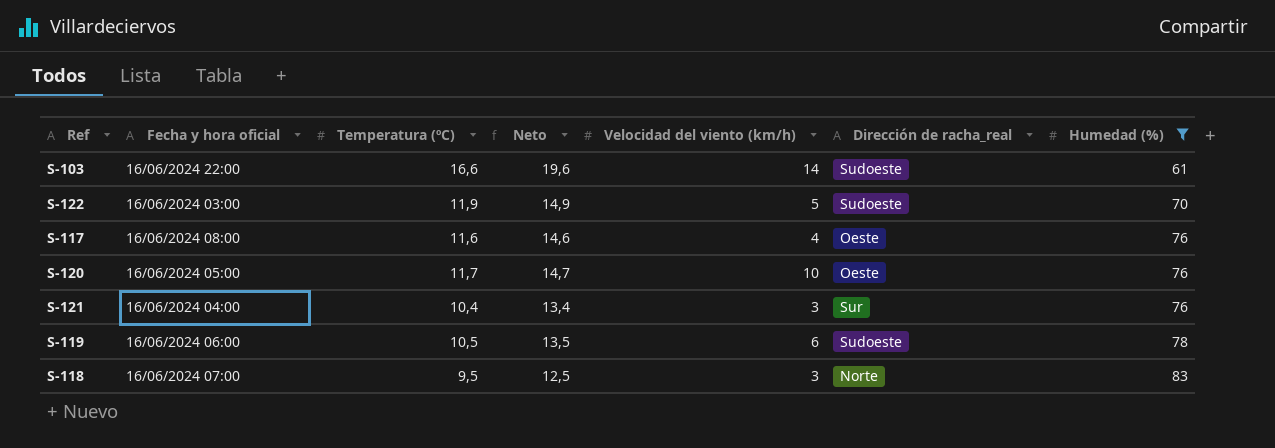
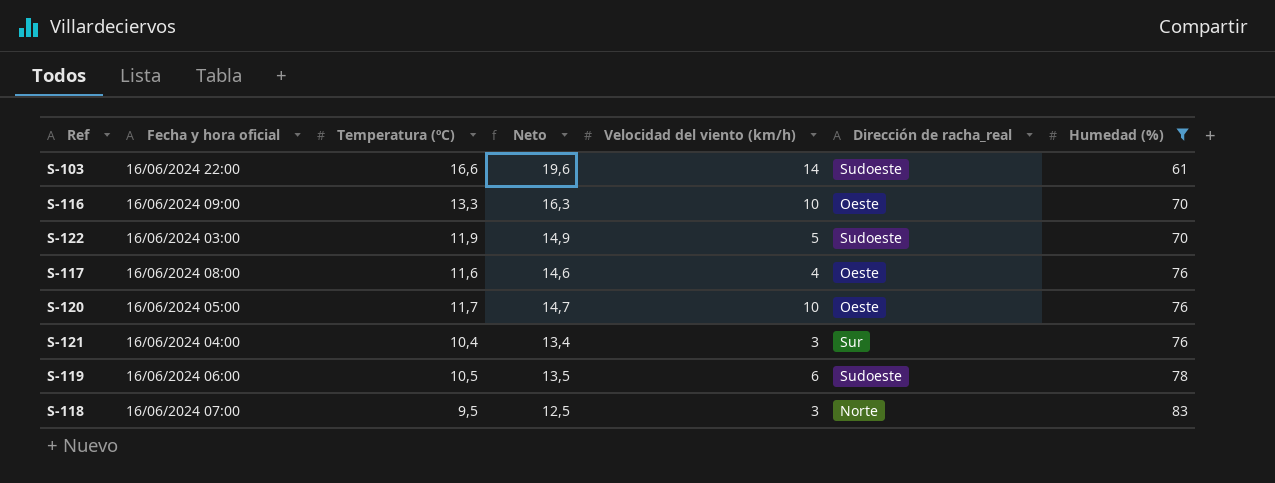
row S-116: none -> 16/06/2024 09:00 | 13,3 | 16,3 | 10 | Oeste | 70

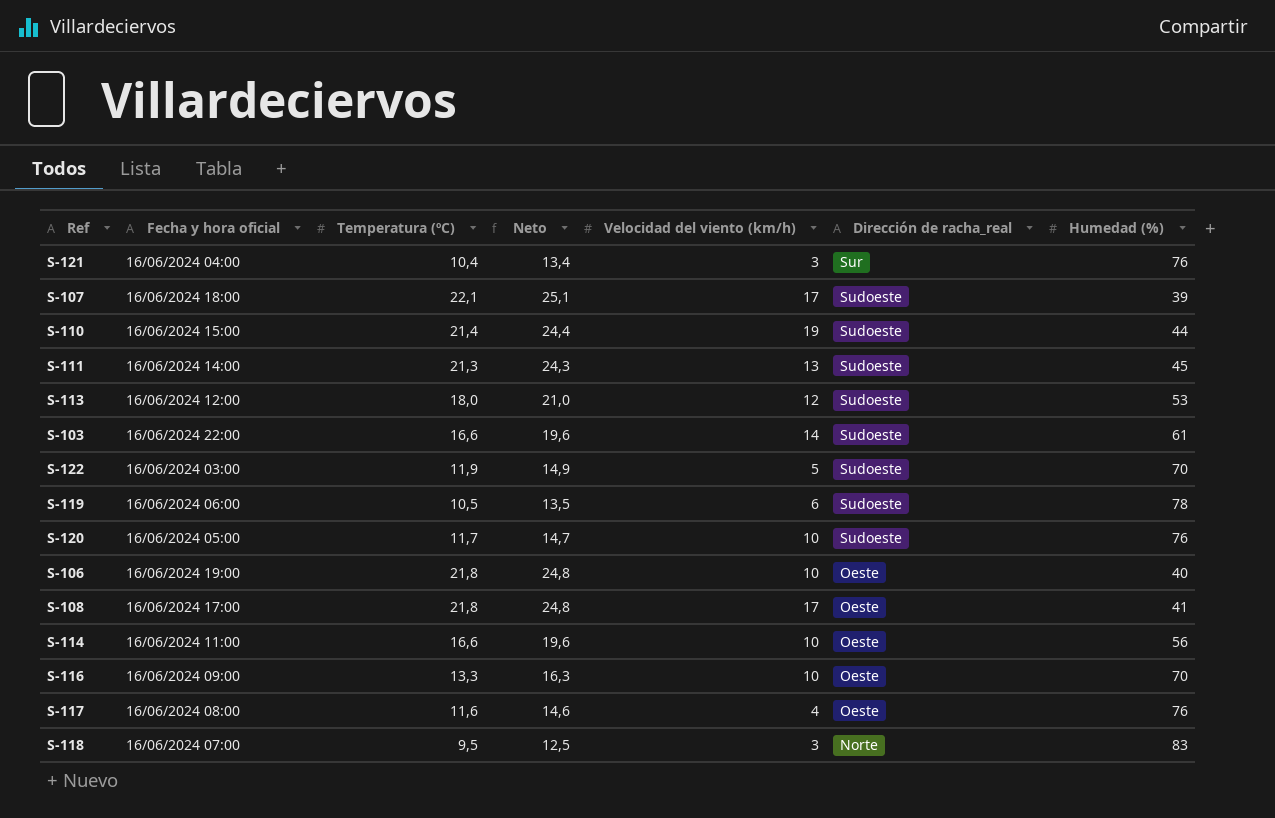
filter: Humedad (%) >= 61 -> none
row order: Humedad (%) ascending -> Dirección de racha_real descending
S-120 | Dirección de racha_real: Oeste -> Sudoeste

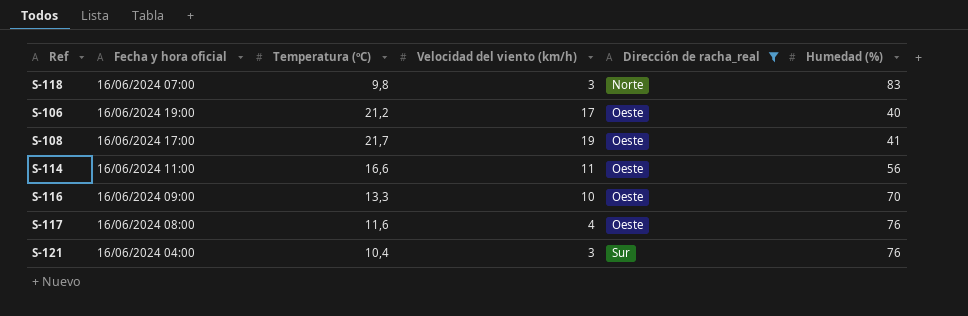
filter: none -> Dirección de racha_real != Sudoeste
row order: Dirección de racha_real descending -> Dirección de racha_real ascending
column Neto | formula: [Temperatura (ºC)] + 3 -> none
S-118 | Temperatura (ºC): 9,5 -> 9,8
S-106 | Temperatura (ºC): 21,8 -> 21,2
S-106 | Velocidad del viento (km/h): 10 -> 17
S-108 | Temperatura (ºC): 21,8 -> 21,7
S-108 | Velocidad del viento (km/h): 17 -> 19
S-114 | Velocidad del viento (km/h): 10 -> 11

